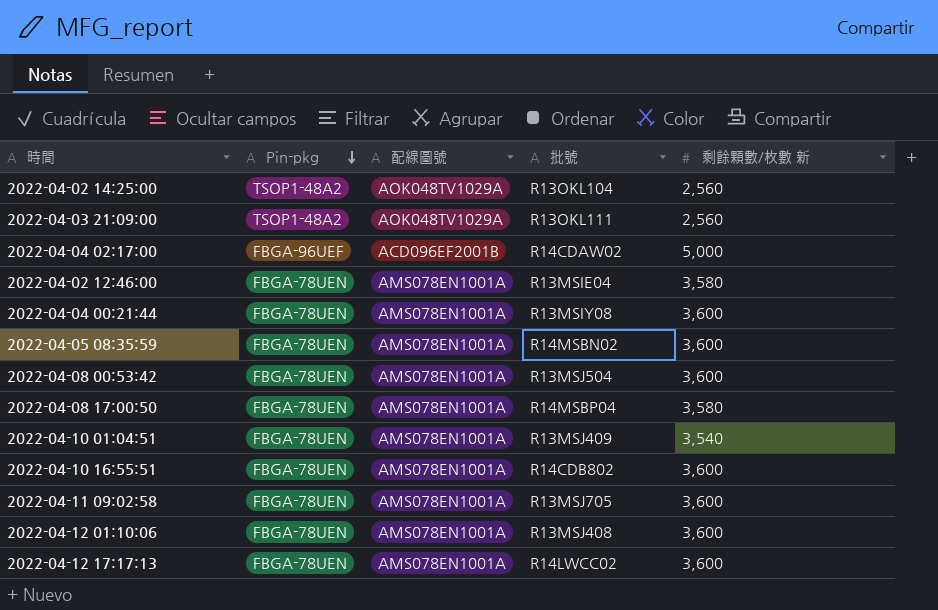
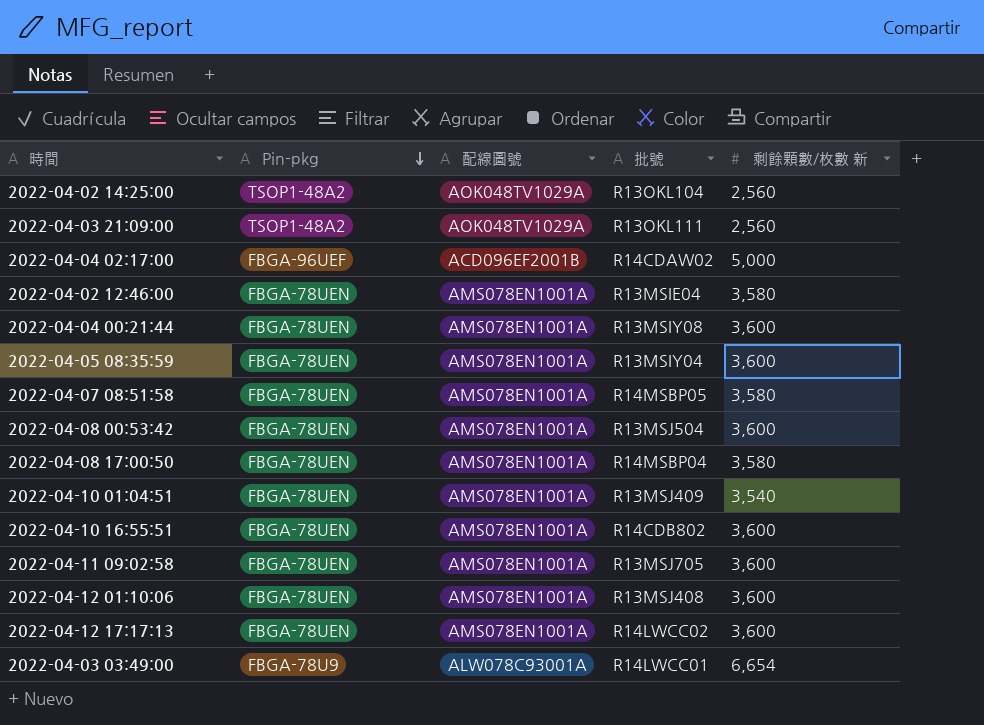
2022-04-05 08:35:59 | 批號: R14MSBN02 -> R13MSIY04
row 2022-04-07 08:51:58: none -> FBGA-78UEN | AMS078EN1001A | R14MSBP05 | 3,580
row 2022-04-03 03:49:00: none -> FBGA-78U9 | ALW078C93001A | R14LWCC01 | 6,654

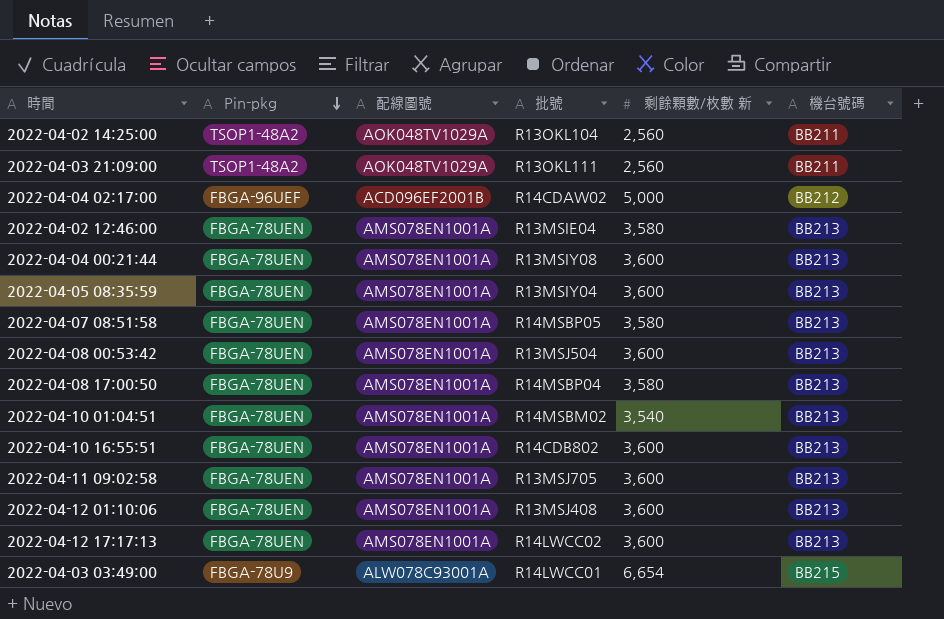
column 機台號碼 | position: none -> 6
2022-04-10 01:04:51 | 批號: R13MSJ409 -> R14MSBM02

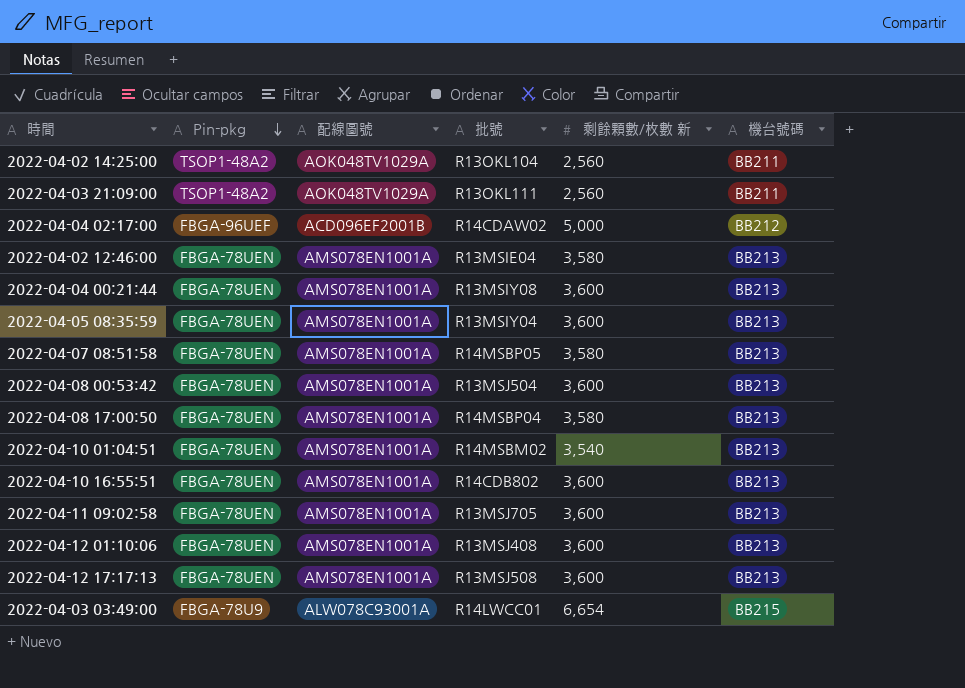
2022-04-12 17:17:13 | 批號: R14LWCC02 -> R13MSJ508

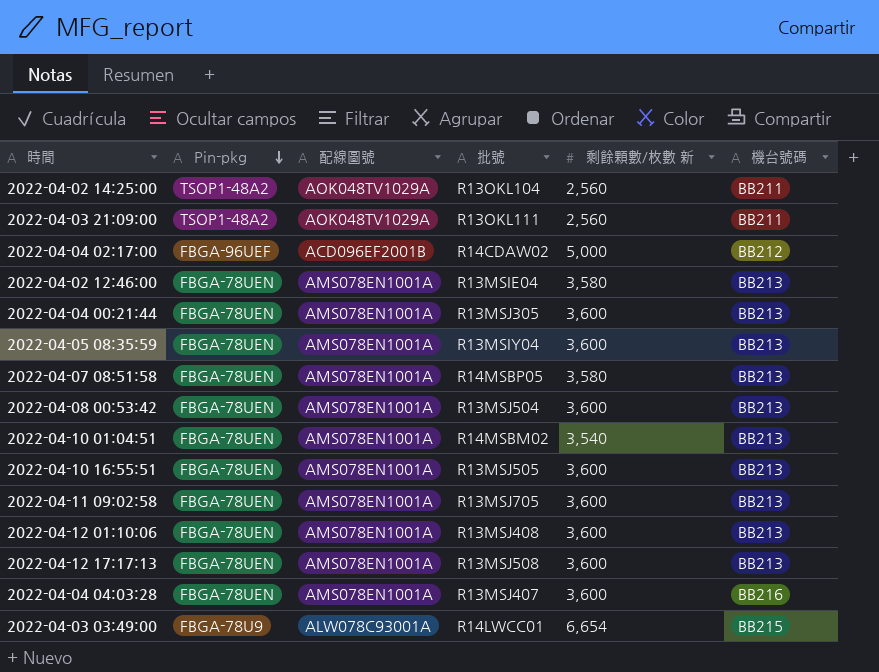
row 2022-04-08 17:00:50: FBGA-78UEN | AMS078EN1001A | R14MSBP04 | 3,580 | BB213 -> none
2022-04-04 00:21:44 | 批號: R13MSIY08 -> R13MSJ305
2022-04-10 16:55:51 | 批號: R14CDB802 -> R13MSJ505
row 2022-04-04 04:03:28: none -> FBGA-78UEN | AMS078EN1001A | R13MSJ407 | 3,600 | BB216

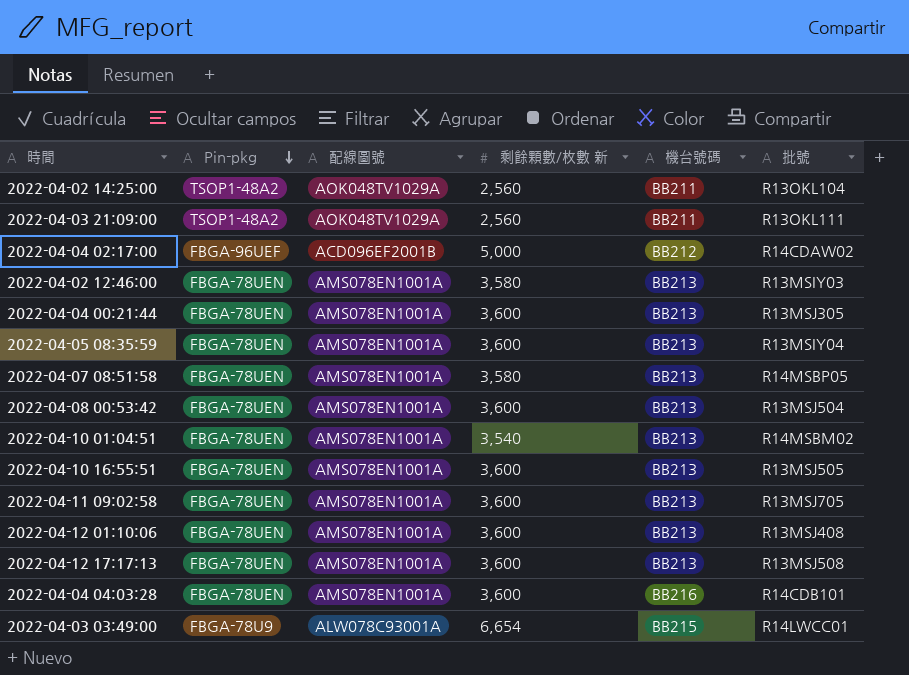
column 批號 | position: 4 -> 6
2022-04-02 12:46:00 | 批號: R13MSIE04 -> R13MSIY03
2022-04-04 04:03:28 | 批號: R13MSJ407 -> R14CDB101

